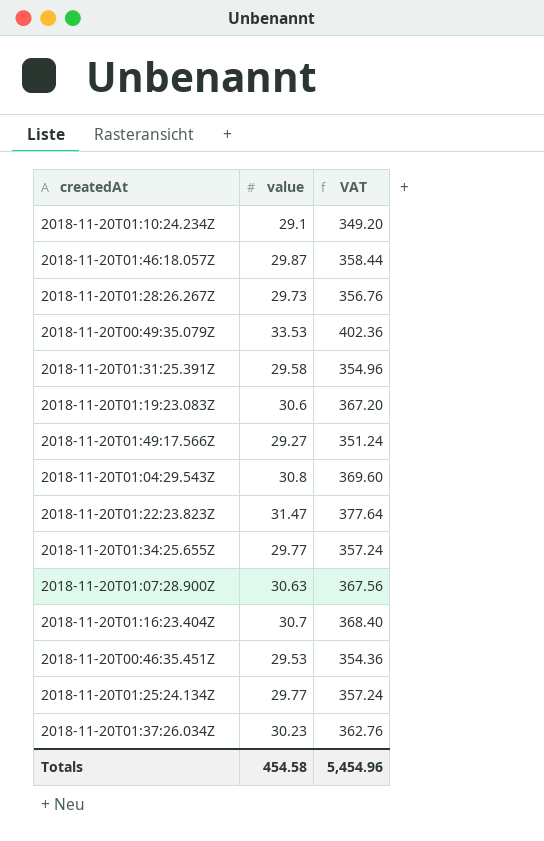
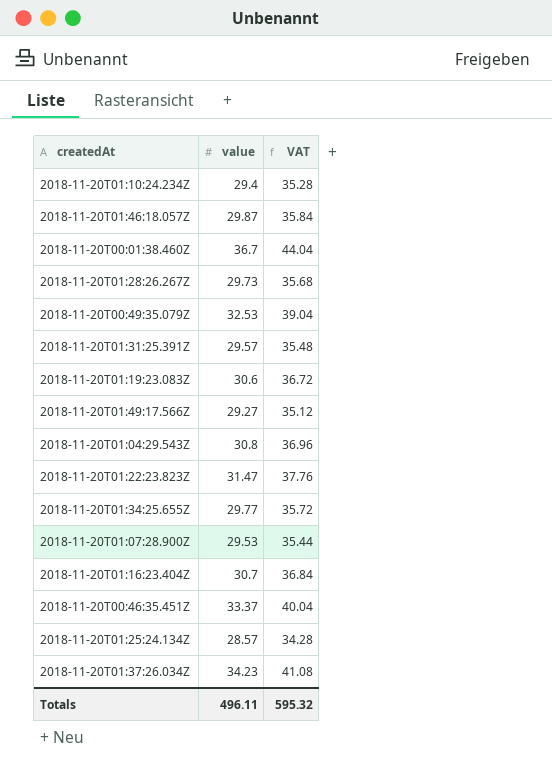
column VAT | formula: [value] * 12 -> [value] * 1.2
2018-11-20T01:10:24.234Z | value: 29.1 -> 29.4
row 2018-11-20T00:01:38.460Z: none -> 36.7 | 44.04
2018-11-20T00:49:35.079Z | value: 33.53 -> 32.53
2018-11-20T01:31:25.391Z | value: 29.58 -> 29.57
2018-11-20T01:07:28.900Z | value: 30.63 -> 29.53
2018-11-20T00:46:35.451Z | value: 29.53 -> 33.37
2018-11-20T01:25:24.134Z | value: 29.77 -> 28.57
2018-11-20T01:37:26.034Z | value: 30.23 -> 34.23
Totals | value: 454.58 -> 496.11
Totals | VAT: 5,454.96 -> 595.32

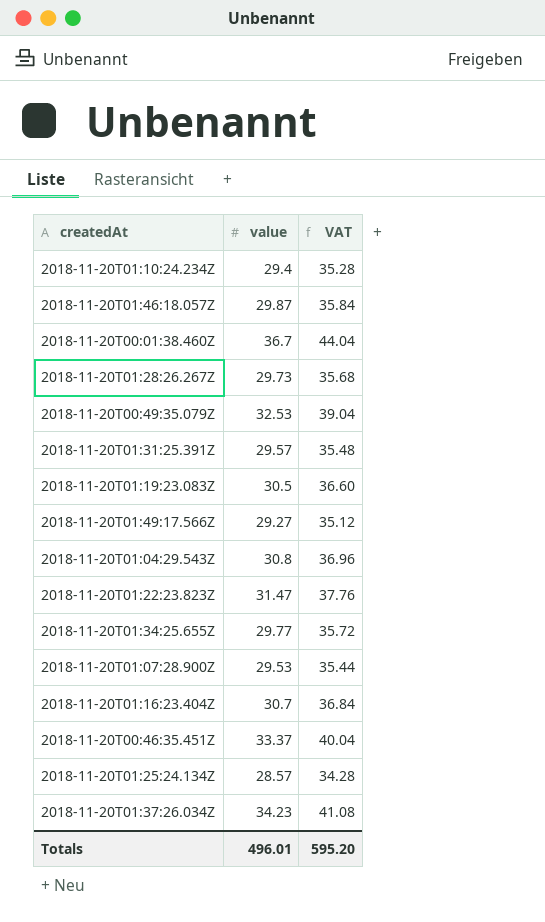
2018-11-20T01:19:23.083Z | value: 30.6 -> 30.5
2018-11-20T01:19:23.083Z | VAT: 36.72 -> 36.60
Totals | value: 496.11 -> 496.01
Totals | VAT: 595.32 -> 595.20

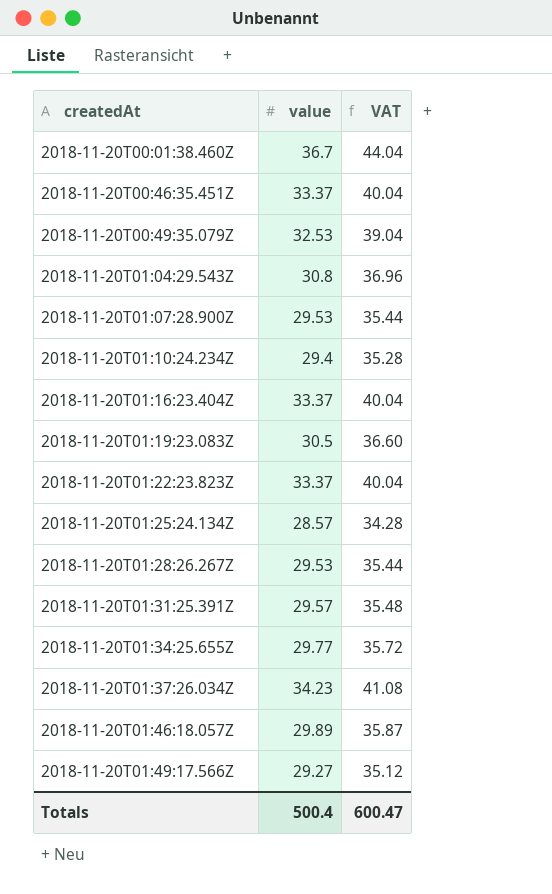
row order: none -> createdAt ascending
2018-11-20T01:16:23.404Z | value: 30.7 -> 33.37
2018-11-20T01:16:23.404Z | VAT: 36.84 -> 40.04
2018-11-20T01:22:23.823Z | value: 31.47 -> 33.37
2018-11-20T01:22:23.823Z | VAT: 37.76 -> 40.04
2018-11-20T01:28:26.267Z | value: 29.73 -> 29.53
2018-11-20T01:28:26.267Z | VAT: 35.68 -> 35.44
2018-11-20T01:46:18.057Z | value: 29.87 -> 29.89
2018-11-20T01:46:18.057Z | VAT: 35.84 -> 35.87
Totals | value: 496.01 -> 500.4
Totals | VAT: 595.20 -> 600.47

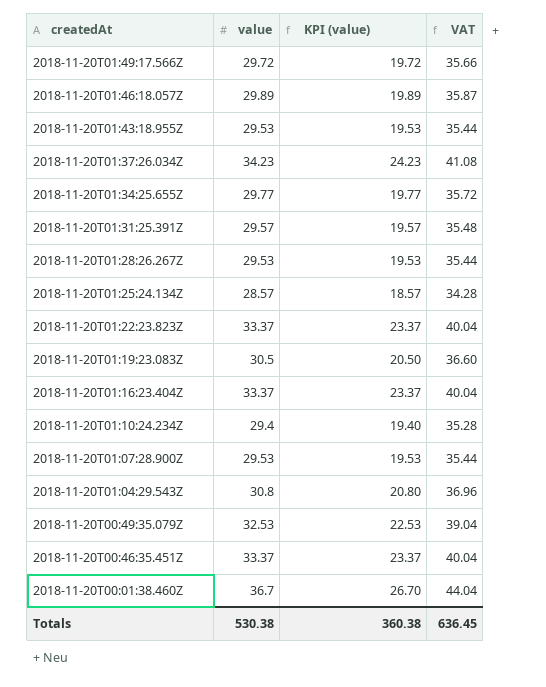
row order: createdAt ascending -> createdAt descending
column KPI (value) | formula: none -> [value] - 10
2018-11-20T01:49:17.566Z | value: 29.27 -> 29.72
2018-11-20T01:49:17.566Z | VAT: 35.12 -> 35.66
row 2018-11-20T01:43:18.955Z: none -> 29.53 | 19.53 | 35.44
Totals | value: 500.4 -> 530.38
Totals | VAT: 600.47 -> 636.45

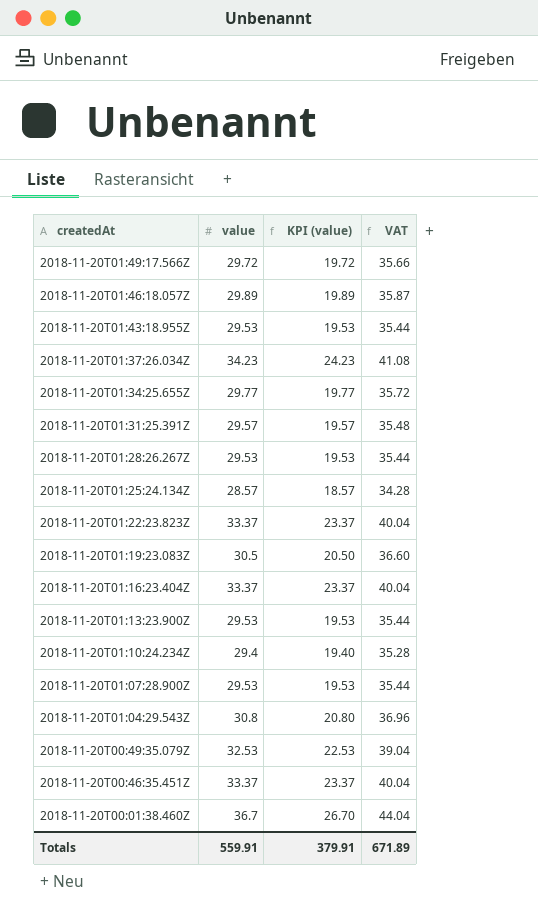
row 2018-11-20T01:13:23.900Z: none -> 29.53 | 19.53 | 35.44
Totals | value: 530.38 -> 559.91
Totals | KPI (value): 360.38 -> 379.91
Totals | VAT: 636.45 -> 671.89

